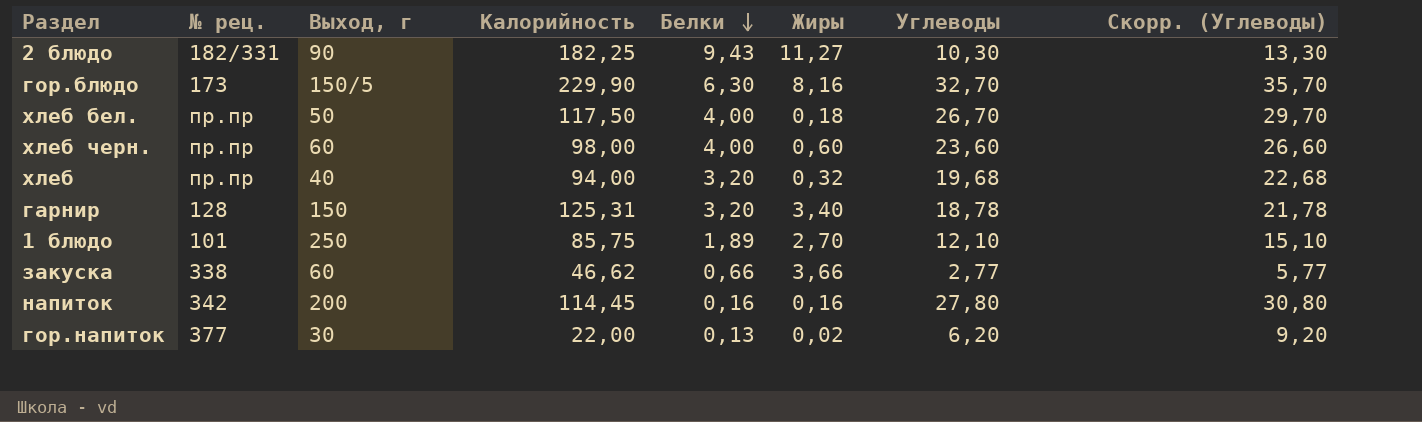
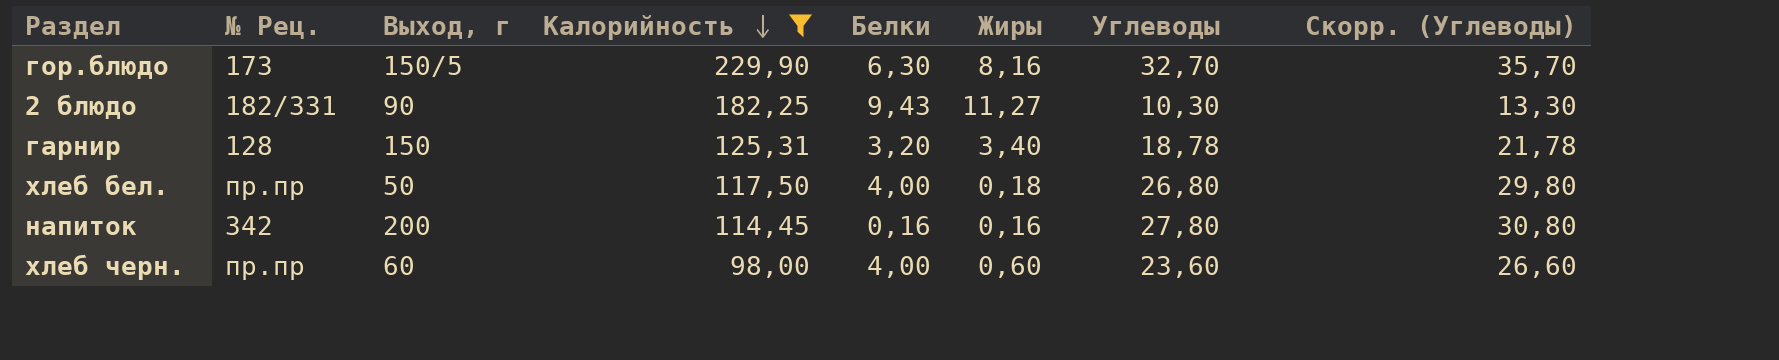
filter: none -> Калорийность >= 98,00
row order: Белки descending -> Калорийность descending
column name: № рец. -> № Рец.
хлеб бел. | Углеводы: 26,70 -> 26,80
хлеб бел. | Скорр. (Углеводы): 29,70 -> 29,80

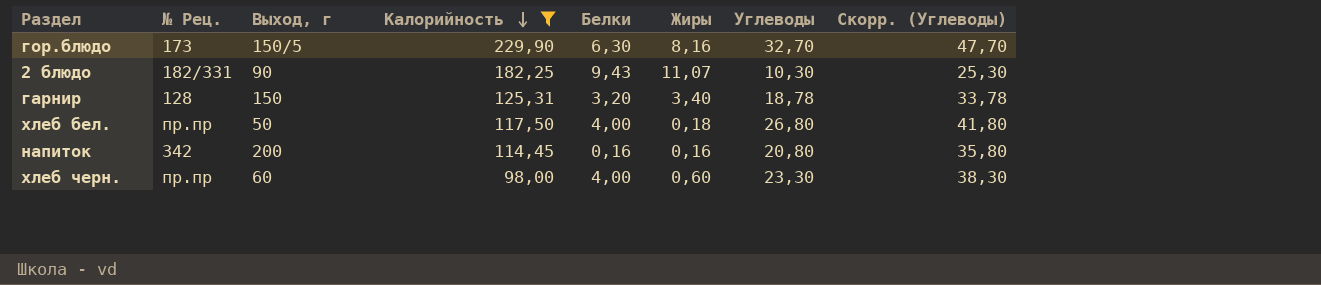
column Скорр. (Углеводы) | formula: [Углеводы] + 3 -> [Углеводы] + 15
2 блюдо | Жиры: 11,27 -> 11,07
напиток | Углеводы: 27,80 -> 20,80
хлеб черн. | Углеводы: 23,60 -> 23,30

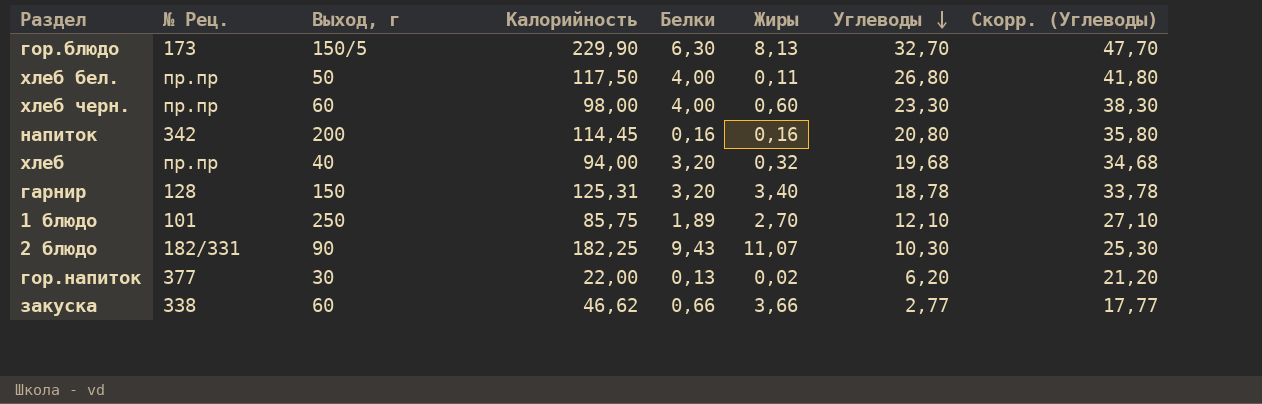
filter: Калорийность >= 98,00 -> none
row order: Калорийность descending -> Углеводы descending
гор.блюдо | Жиры: 8,16 -> 8,13
хлеб бел. | Жиры: 0,18 -> 0,11

